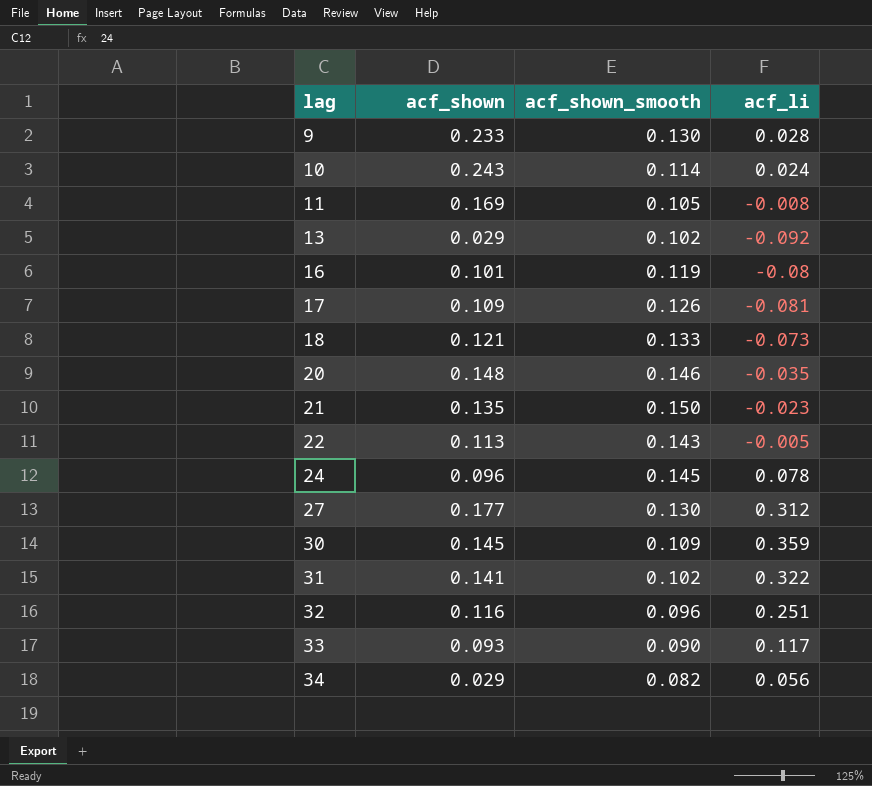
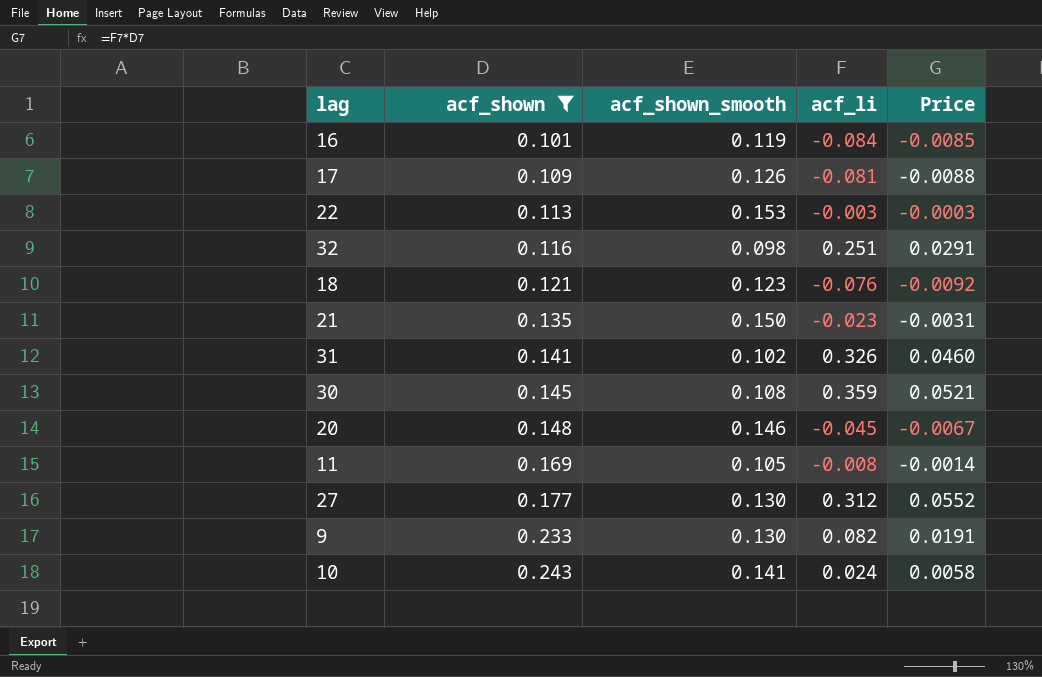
filter: none -> acf_shown >= 0.101
row order: lag ascending -> acf_shown ascending
column Price | formula: none -> [acf_shown] * [acf_li]
16 | acf_li: -0.08 -> -0.084
22 | acf_shown_smooth: 0.143 -> 0.153
22 | acf_li: -0.005 -> -0.003
32 | acf_shown_smooth: 0.096 -> 0.098
18 | acf_shown_smooth: 0.133 -> 0.123
18 | acf_li: -0.073 -> -0.076
31 | acf_li: 0.322 -> 0.326
30 | acf_shown_smooth: 0.109 -> 0.108
20 | acf_li: -0.035 -> -0.045
9 | acf_li: 0.028 -> 0.082
10 | acf_shown_smooth: 0.114 -> 0.141

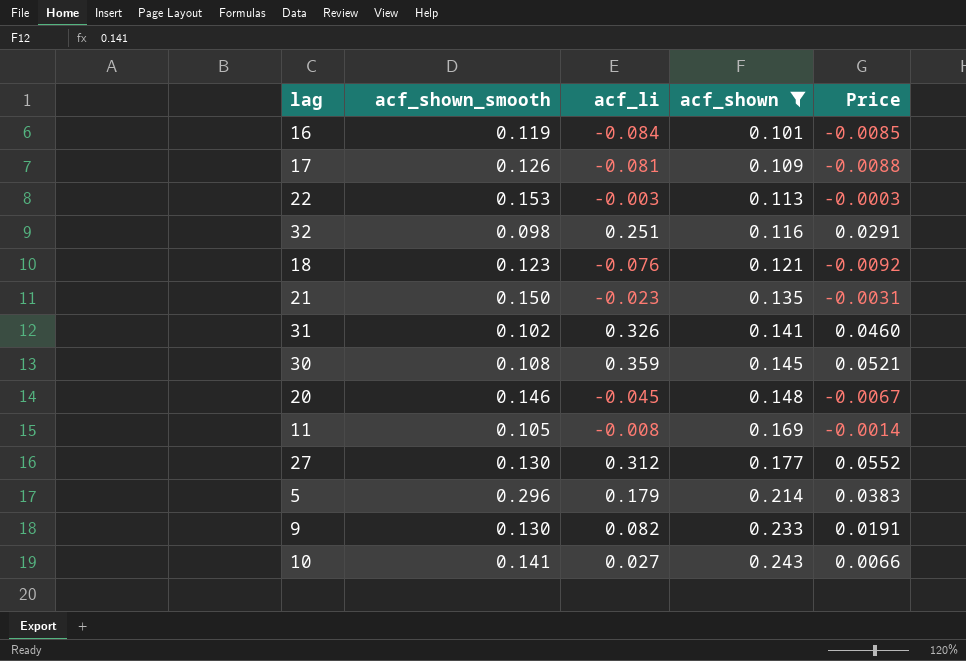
column acf_shown | position: 2 -> 4
row 5: none -> 0.296 | 0.179 | 0.214 | 0.0383
10 | acf_li: 0.024 -> 0.027
10 | Price: 0.0058 -> 0.0066

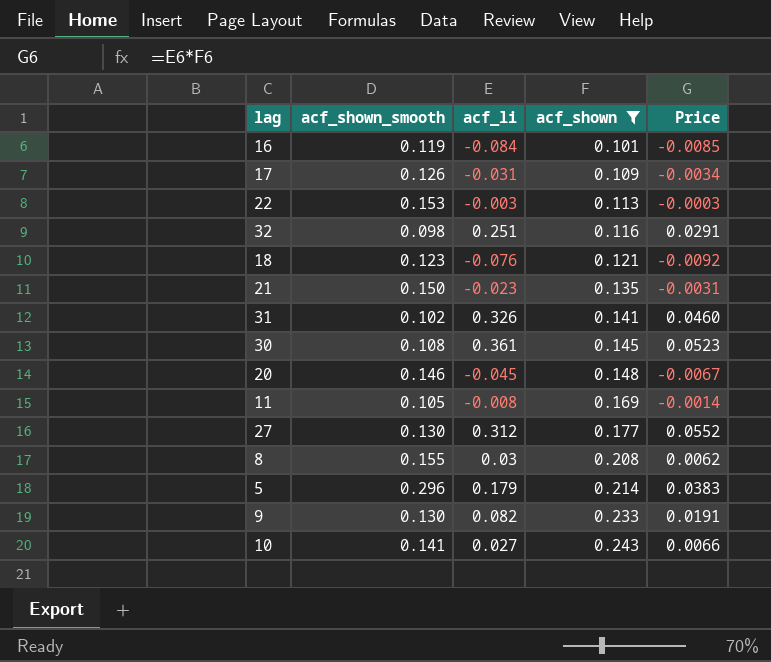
17 | acf_li: -0.081 -> -0.031
17 | Price: -0.0088 -> -0.0034
30 | acf_li: 0.359 -> 0.361
30 | Price: 0.0521 -> 0.0523
row 8: none -> 0.155 | 0.03 | 0.208 | 0.0062

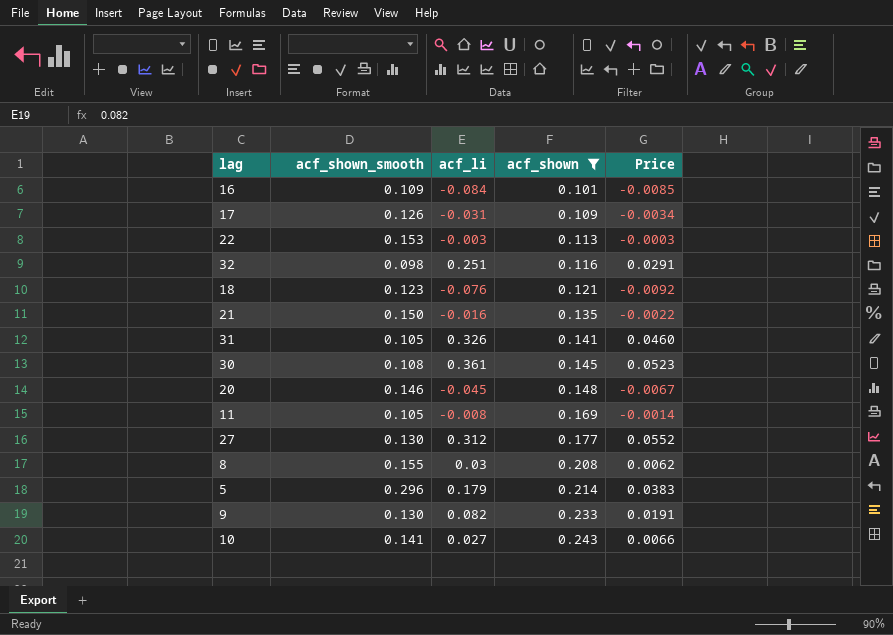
16 | acf_shown_smooth: 0.119 -> 0.109
21 | acf_li: -0.023 -> -0.016
21 | Price: -0.0031 -> -0.0022
31 | acf_shown_smooth: 0.102 -> 0.105

